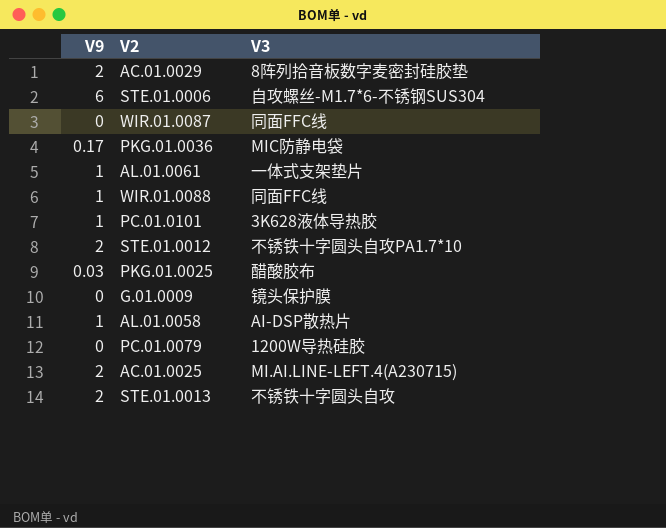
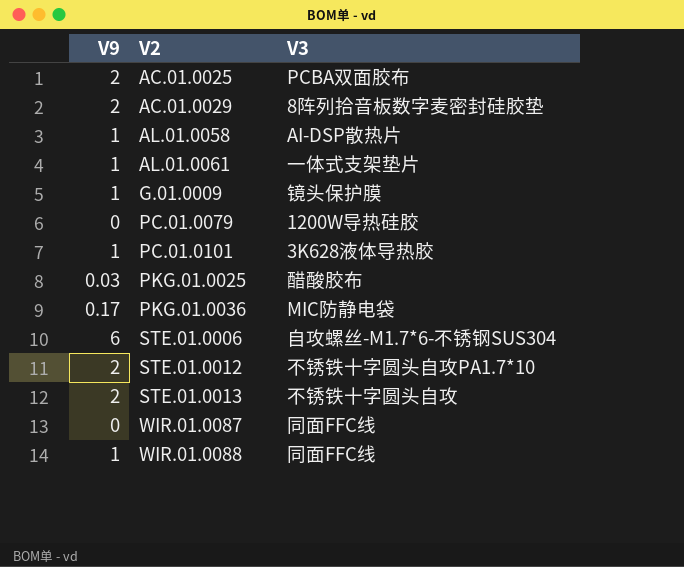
row order: none -> V2 ascending
AC.01.0025 | V3: MI.AI.LINE-LEFT.4(A230715) -> PCBA双面胶布
G.01.0009 | V9: 0 -> 1

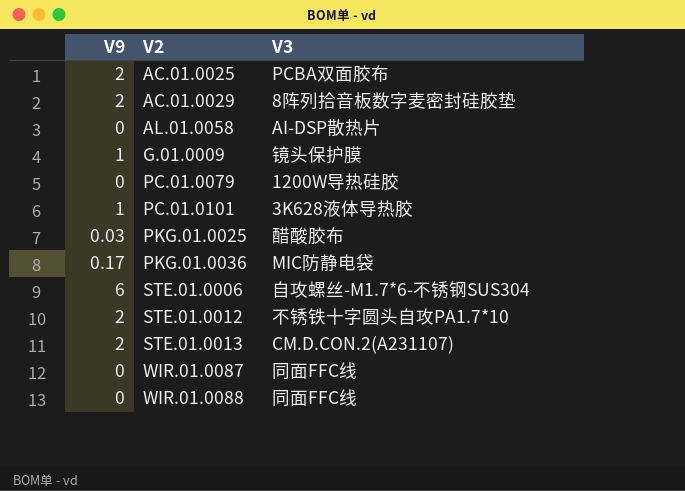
row AL.01.0061: 1 | 一体式支架垫片 -> none
AL.01.0058 | V9: 1 -> 0
STE.01.0013 | V3: 不锈铁十字圆头自攻 -> CM.D.CON.2(A231107)
WIR.01.0088 | V9: 1 -> 0

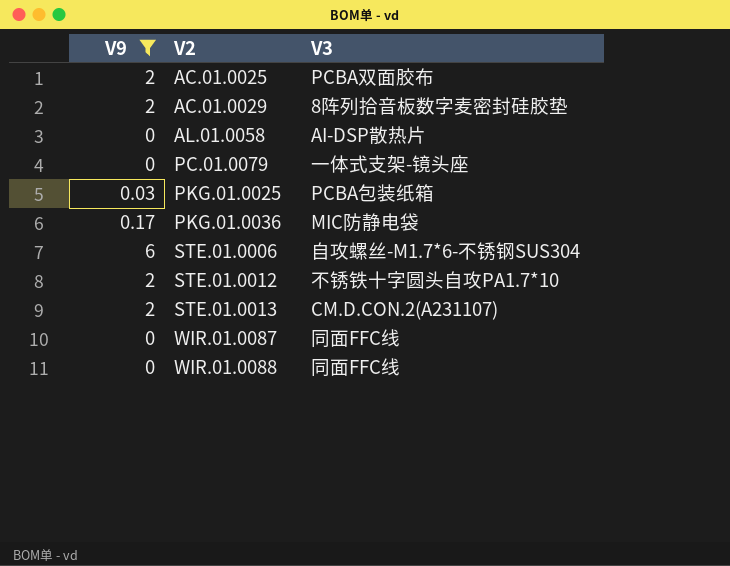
filter: none -> V9 != 1
PC.01.0079 | V3: 1200W导热硅胶 -> 一体式支架-镜头座
PKG.01.0025 | V3: 醋酸胶布 -> PCBA包装纸箱

